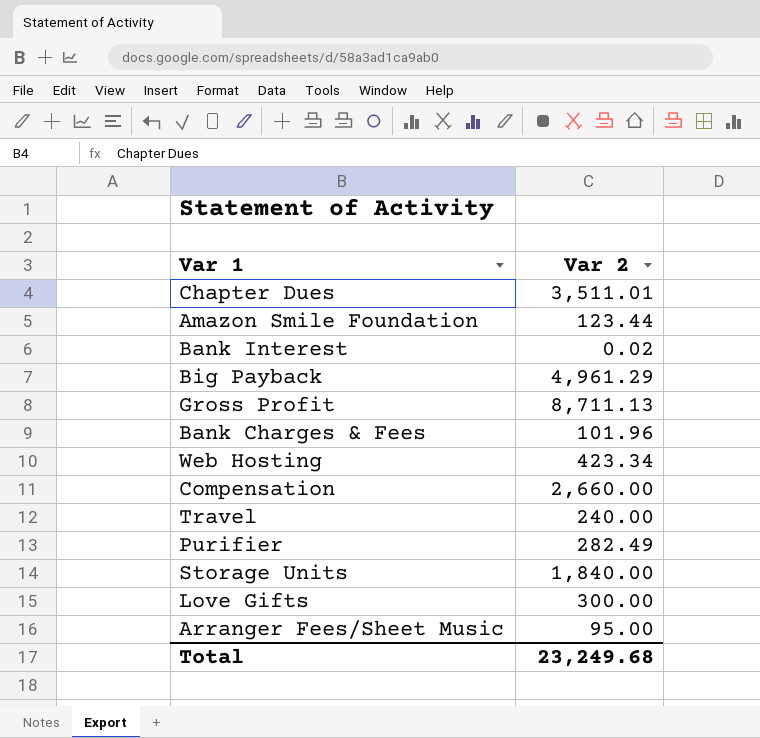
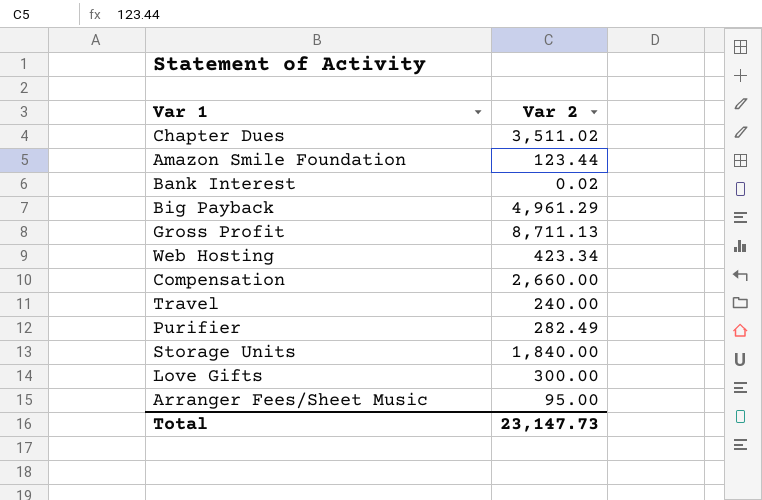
row Bank Charges & Fees: 101.96 -> none
Chapter Dues | Var 2: 3,511.01 -> 3,511.02
Total | Var 2: 23,249.68 -> 23,147.73

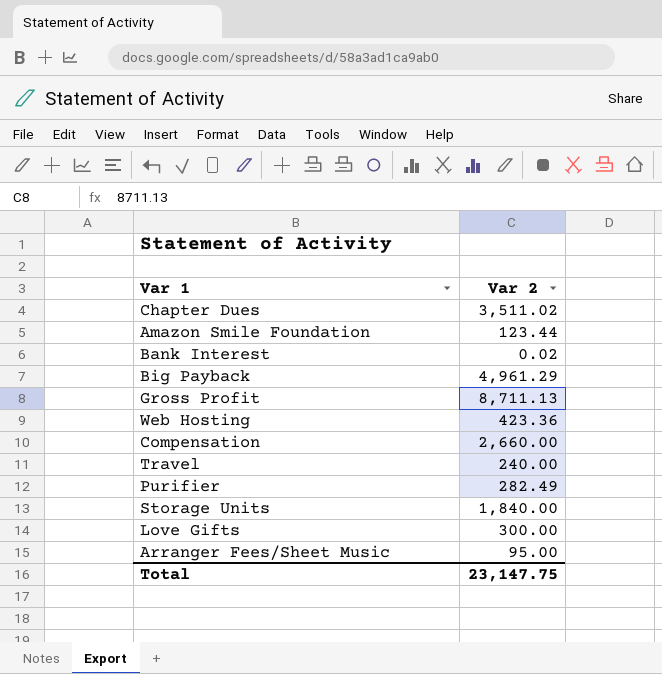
Web Hosting | Var 2: 423.34 -> 423.36
Total | Var 2: 23,147.73 -> 23,147.75

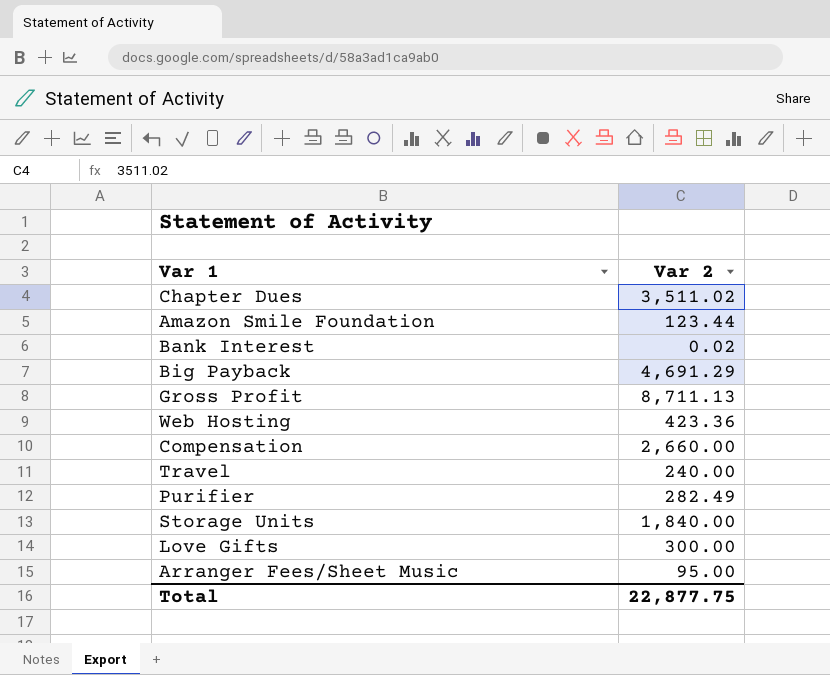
Big Payback | Var 2: 4,961.29 -> 4,691.29
Total | Var 2: 23,147.75 -> 22,877.75

